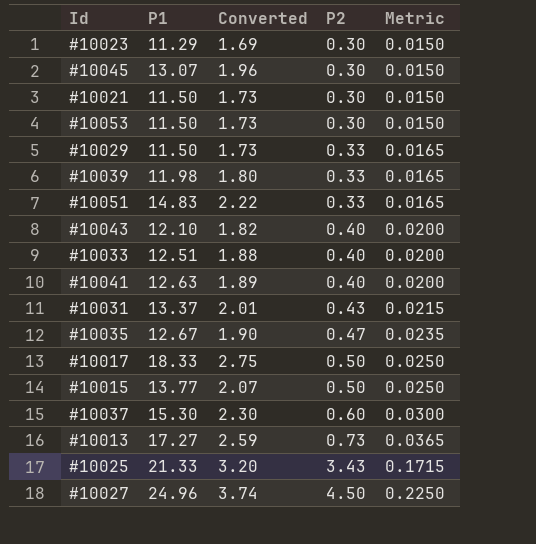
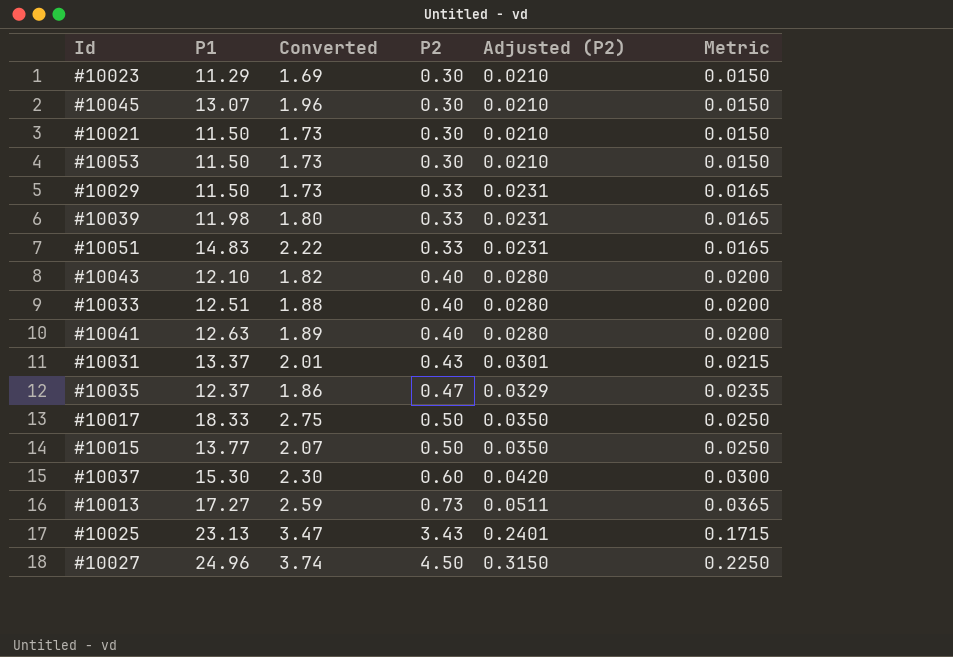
column Adjusted (P2) | formula: none -> [P2] * 0.07
#10035 | P1: 12.67 -> 12.37
#10035 | Converted: 1.90 -> 1.86
#10025 | P1: 21.33 -> 23.13
#10025 | Converted: 3.20 -> 3.47

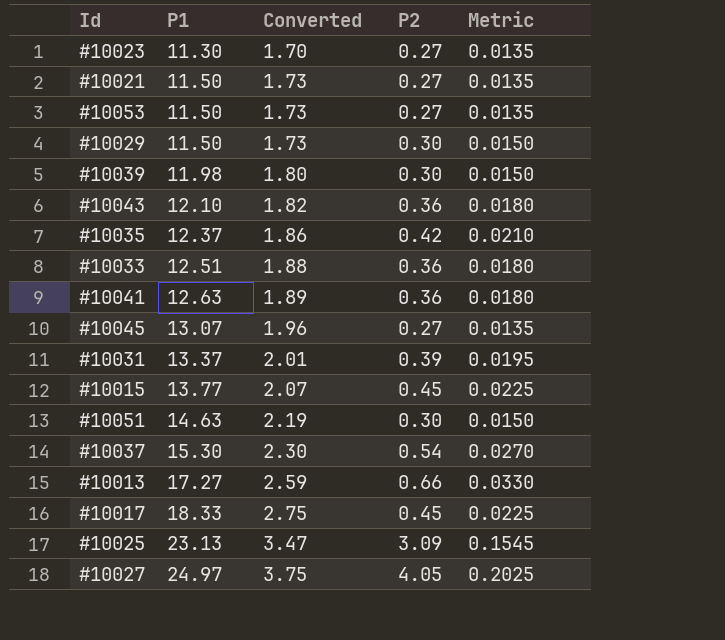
row order: P2 ascending -> P1 ascending
column Adjusted (P2) | formula: [P2] * 0.07 -> none
#10023 | P1: 11.29 -> 11.30
#10023 | Converted: 1.69 -> 1.70
#10023 | P2: 0.30 -> 0.27
#10023 | Metric: 0.0150 -> 0.0135
#10021 | P2: 0.30 -> 0.27
#10021 | Metric: 0.0150 -> 0.0135
#10053 | P2: 0.30 -> 0.27
#10053 | Metric: 0.0150 -> 0.0135
#10029 | P2: 0.33 -> 0.30
#10029 | Metric: 0.0165 -> 0.0150
#10039 | P2: 0.33 -> 0.30
#10039 | Metric: 0.0165 -> 0.0150
#10043 | P2: 0.40 -> 0.36
#10043 | Metric: 0.0200 -> 0.0180
#10035 | P2: 0.47 -> 0.42
#10035 | Metric: 0.0235 -> 0.0210
#10033 | P2: 0.40 -> 0.36
#10033 | Metric: 0.0200 -> 0.0180
#10041 | P2: 0.40 -> 0.36
#10041 | Metric: 0.0200 -> 0.0180
#10045 | P2: 0.30 -> 0.27
#10045 | Metric: 0.0150 -> 0.0135
#10031 | P2: 0.43 -> 0.39
#10031 | Metric: 0.0215 -> 0.0195
#10015 | P2: 0.50 -> 0.45
#10015 | Metric: 0.0250 -> 0.0225
#10051 | P1: 14.83 -> 14.63
#10051 | Converted: 2.22 -> 2.19
#10051 | P2: 0.33 -> 0.30
#10051 | Metric: 0.0165 -> 0.0150
#10037 | P2: 0.60 -> 0.54
#10037 | Metric: 0.0300 -> 0.0270
#10013 | P2: 0.73 -> 0.66
#10013 | Metric: 0.0365 -> 0.0330
#10017 | P2: 0.50 -> 0.45
#10017 | Metric: 0.0250 -> 0.0225
#10025 | P2: 3.43 -> 3.09
#10025 | Metric: 0.1715 -> 0.1545
#10027 | P1: 24.96 -> 24.97
#10027 | Converted: 3.74 -> 3.75
#10027 | P2: 4.50 -> 4.05
#10027 | Metric: 0.2250 -> 0.2025

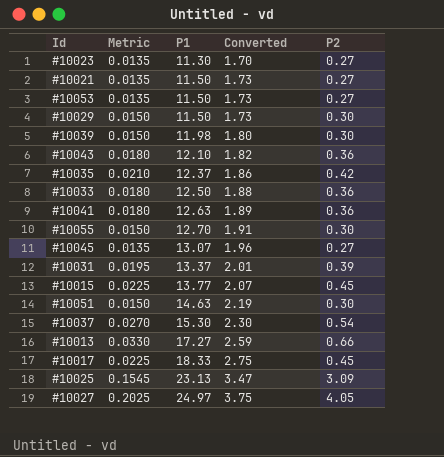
column Metric | position: 5 -> 2
#10033 | P1: 12.51 -> 12.50
row #10055: none -> 0.0150 | 12.70 | 1.91 | 0.30

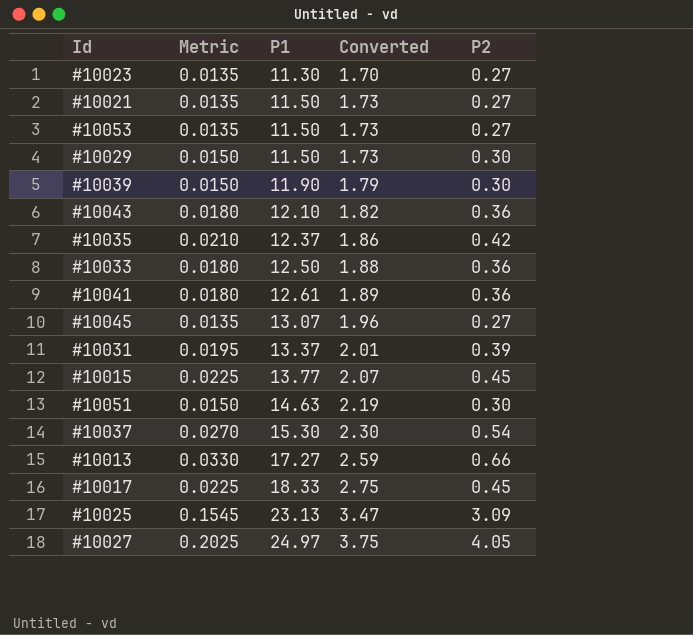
row #10055: 0.0150 | 12.70 | 1.91 | 0.30 -> none
#10039 | P1: 11.98 -> 11.90
#10039 | Converted: 1.80 -> 1.79
#10041 | P1: 12.63 -> 12.61

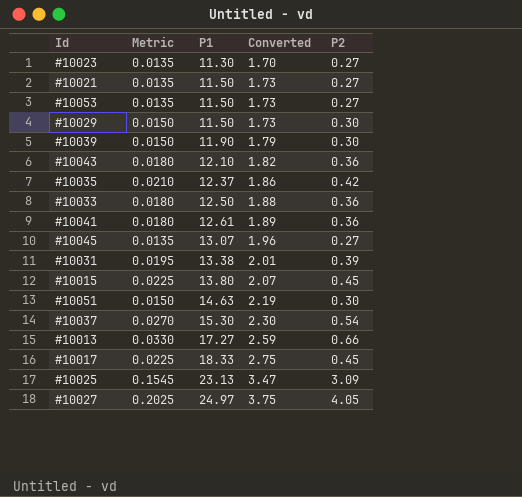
#10031 | P1: 13.37 -> 13.38
#10015 | P1: 13.77 -> 13.80

